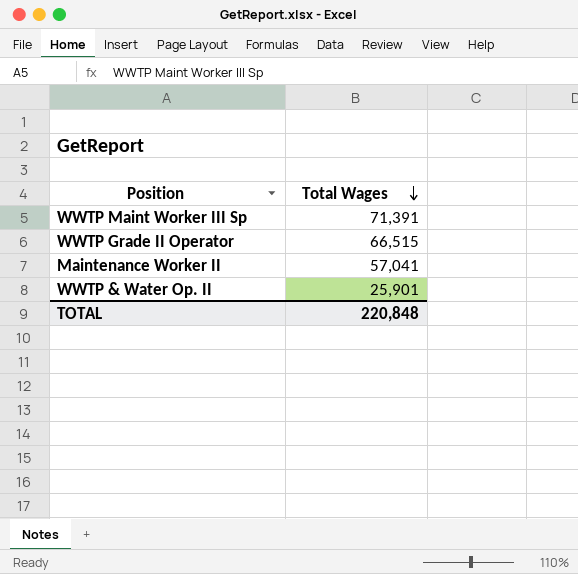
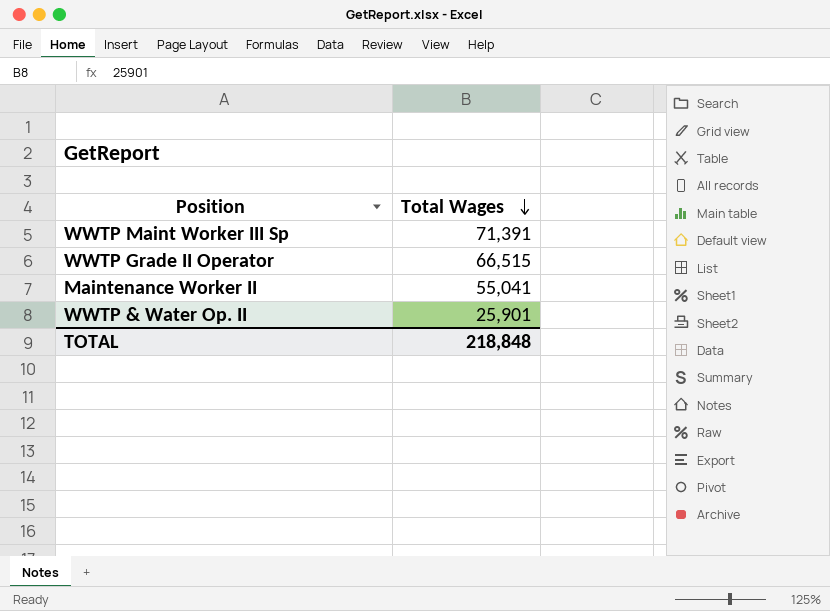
Maintenance Worker II | Total Wages: 57,041 -> 55,041
TOTAL | Total Wages: 220,848 -> 218,848

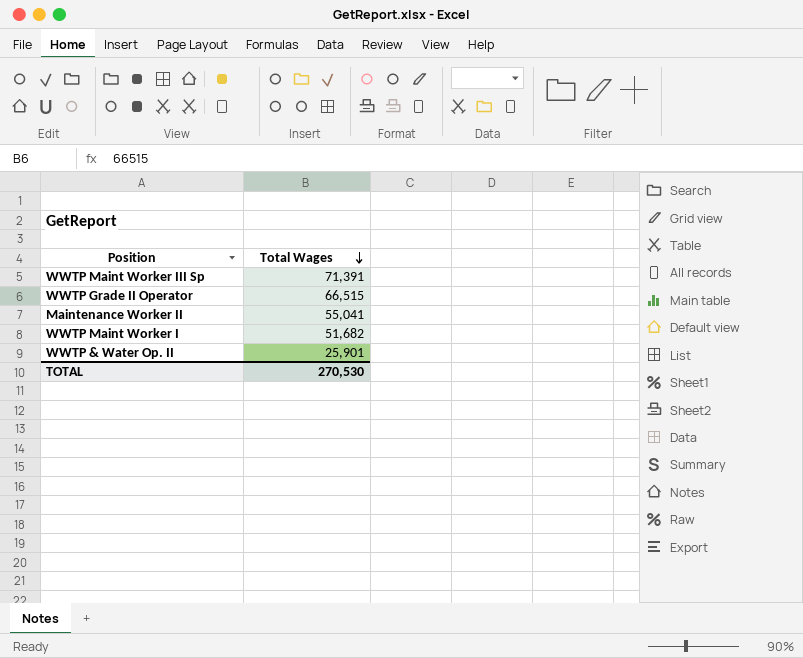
row WWTP Maint Worker I: none -> 51,682
TOTAL | Total Wages: 218,848 -> 270,530

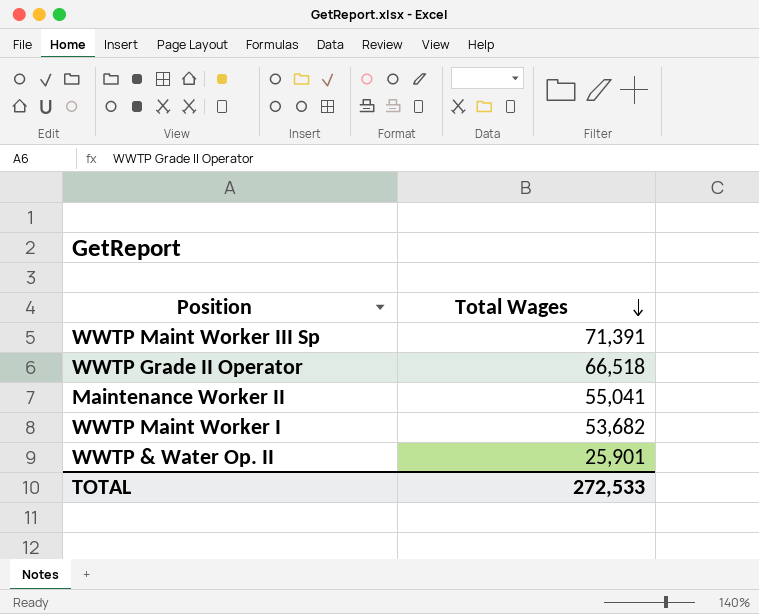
WWTP Grade II Operator | Total Wages: 66,515 -> 66,518
WWTP Maint Worker I | Total Wages: 51,682 -> 53,682
TOTAL | Total Wages: 270,530 -> 272,533

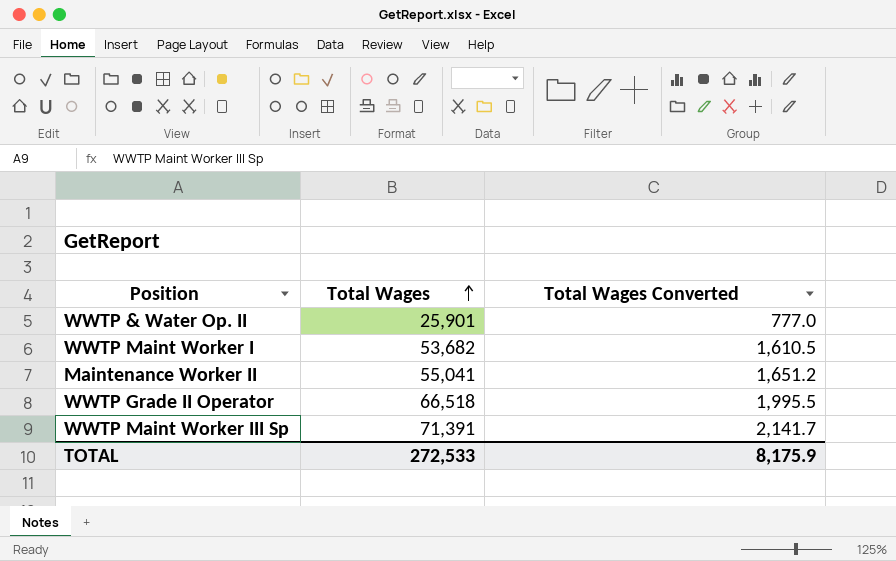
row order: Total Wages descending -> Total Wages ascending
column Total Wages Converted | formula: none -> [Total Wages] * 0.03

